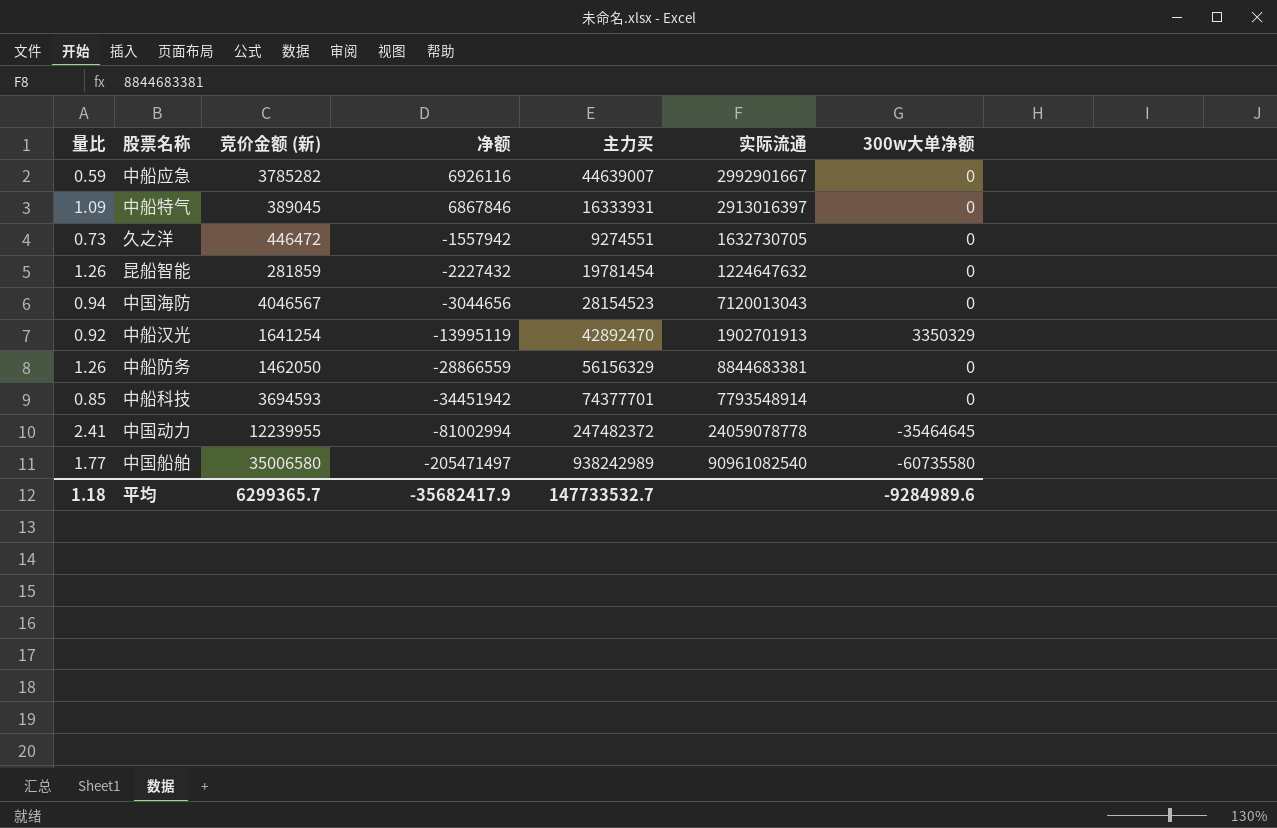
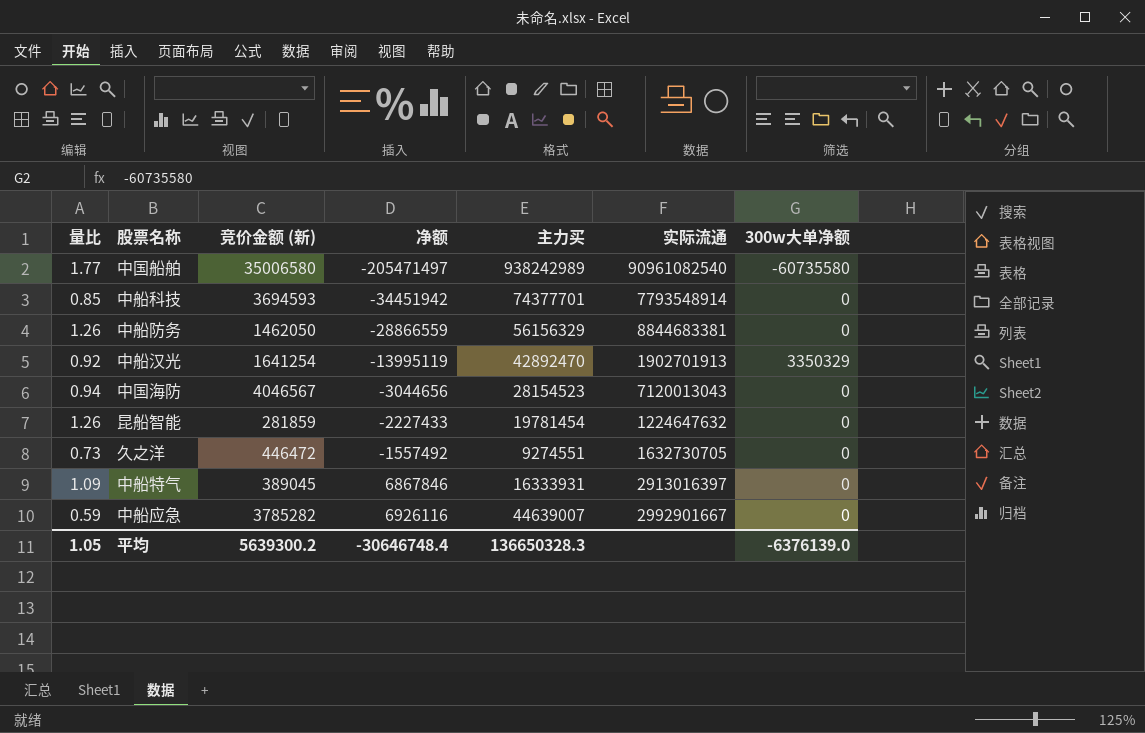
row order: 净额 descending -> 净额 ascending
row 中国动力: 2.41 | 12239955 | -81002994 | 247482372 | 24059078778 | -35464645 -> none
昆船智能 | 净额: -2227432 -> -2227433
久之洋 | 净额: -1557942 -> -1557492
平均 | 量比: 1.18 -> 1.05
平均 | 竞价金额 (新): 6299365.7 -> 5639300.2
平均 | 净额: -35682417.9 -> -30646748.4
平均 | 主力买: 147733532.7 -> 136650328.3
平均 | 300w大单净额: -9284989.6 -> -6376139.0

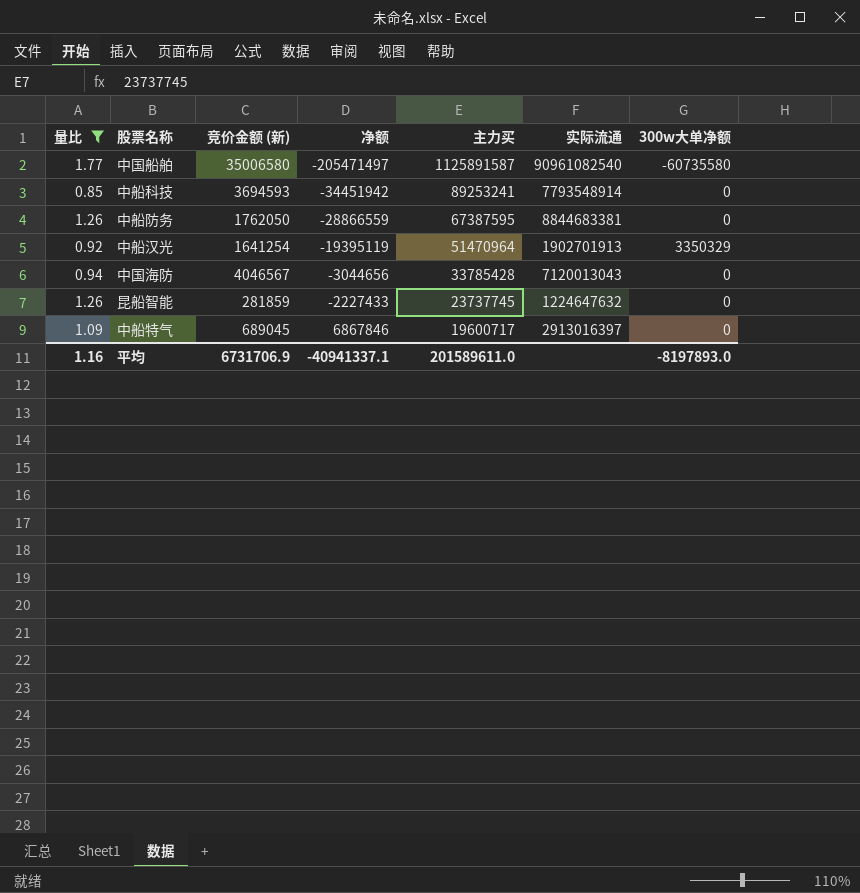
filter: none -> 量比 >= 0.85
中国船舶 | 主力买: 938242989 -> 1125891587
中船科技 | 主力买: 74377701 -> 89253241
中船防务 | 竞价金额 (新): 1462050 -> 1762050
中船防务 | 主力买: 56156329 -> 67387595
中船汉光 | 净额: -13995119 -> -19395119
中船汉光 | 主力买: 42892470 -> 51470964
中国海防 | 主力买: 28154523 -> 33785428
昆船智能 | 主力买: 19781454 -> 23737745
中船特气 | 竞价金额 (新): 389045 -> 689045
中船特气 | 主力买: 16333931 -> 19600717
平均 | 量比: 1.05 -> 1.16
平均 | 竞价金额 (新): 5639300.2 -> 6731706.9
平均 | 净额: -30646748.4 -> -40941337.1
平均 | 主力买: 136650328.3 -> 201589611.0
平均 | 300w大单净额: -6376139.0 -> -8197893.0

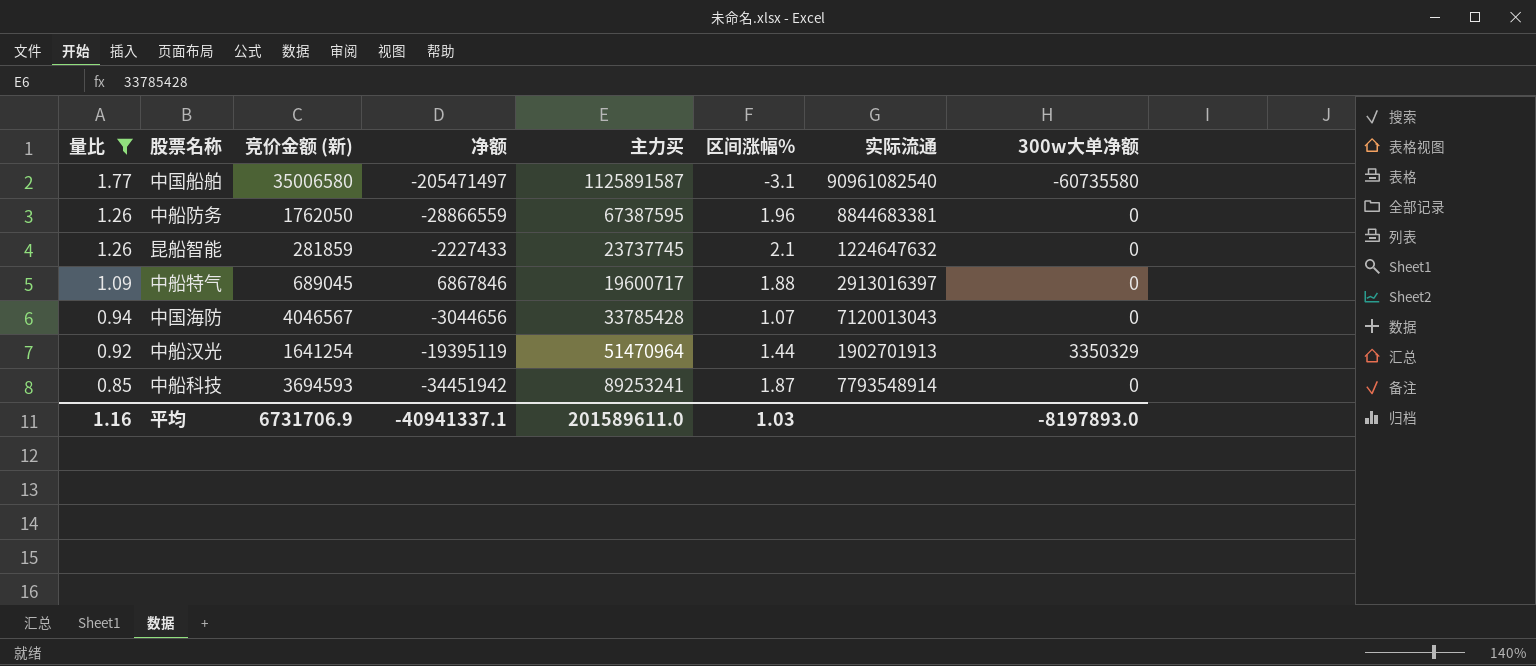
row order: 净额 ascending -> 量比 descending
column 区间涨幅% | position: none -> 6

